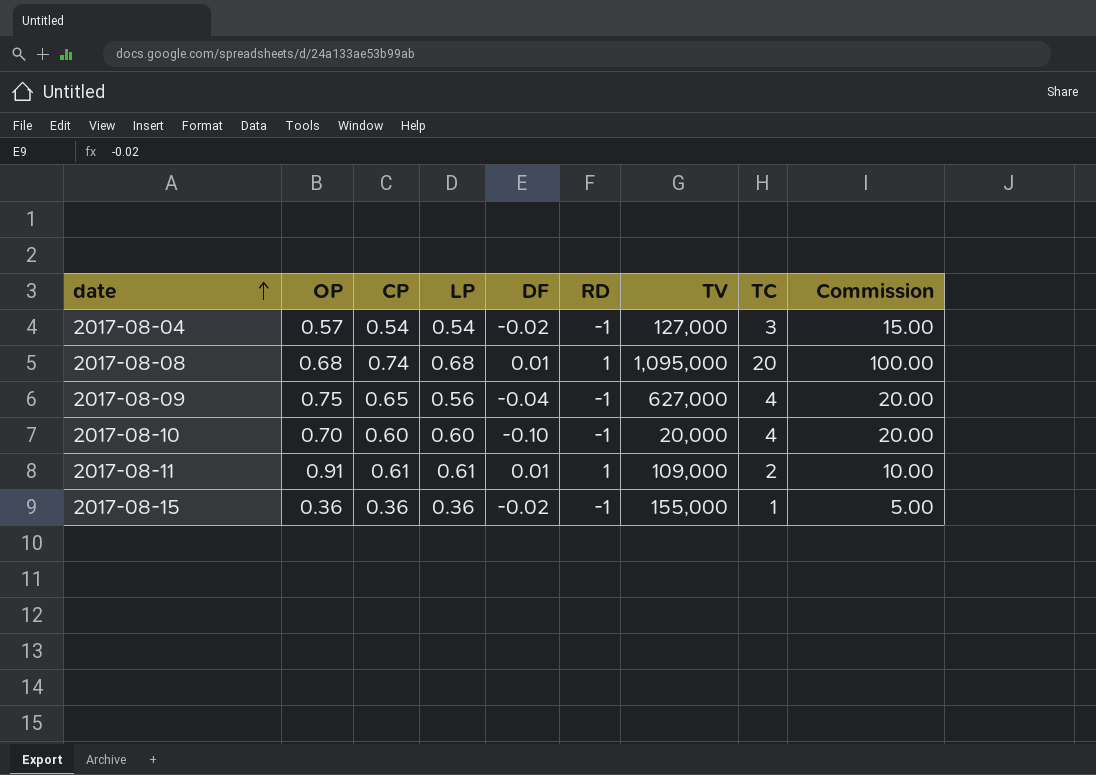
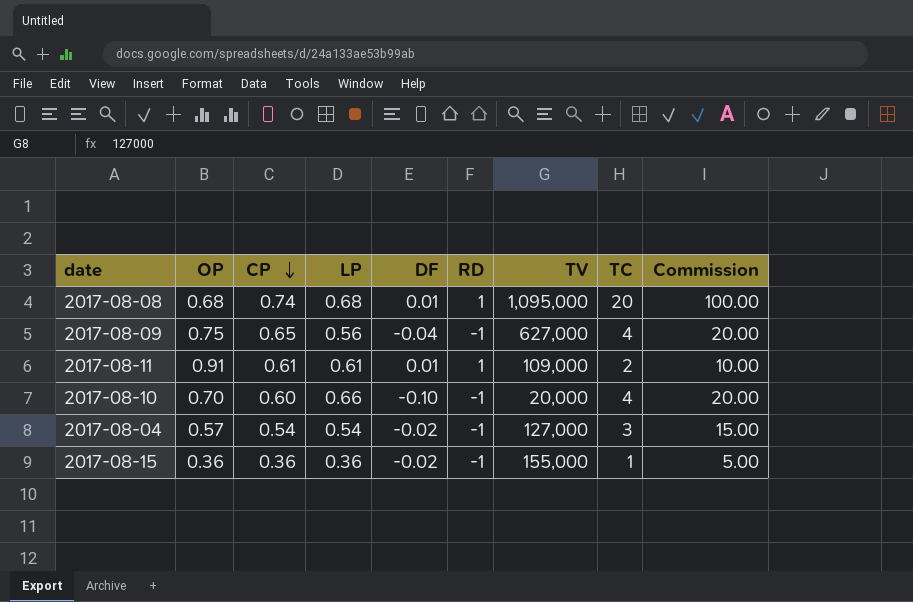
row order: date ascending -> CP descending
2017-08-10 | LP: 0.60 -> 0.66

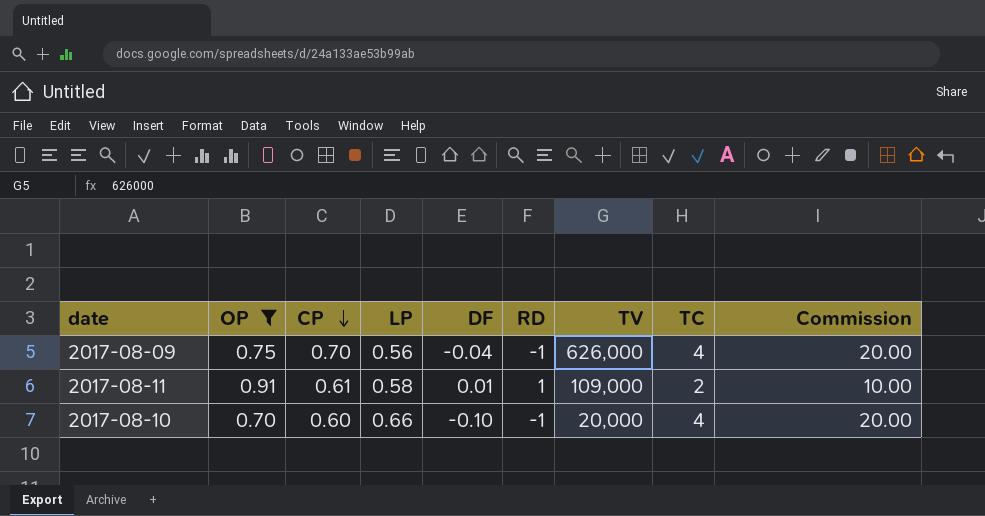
filter: none -> OP >= 0.70
2017-08-09 | CP: 0.65 -> 0.70
2017-08-09 | TV: 627,000 -> 626,000
2017-08-11 | LP: 0.61 -> 0.58

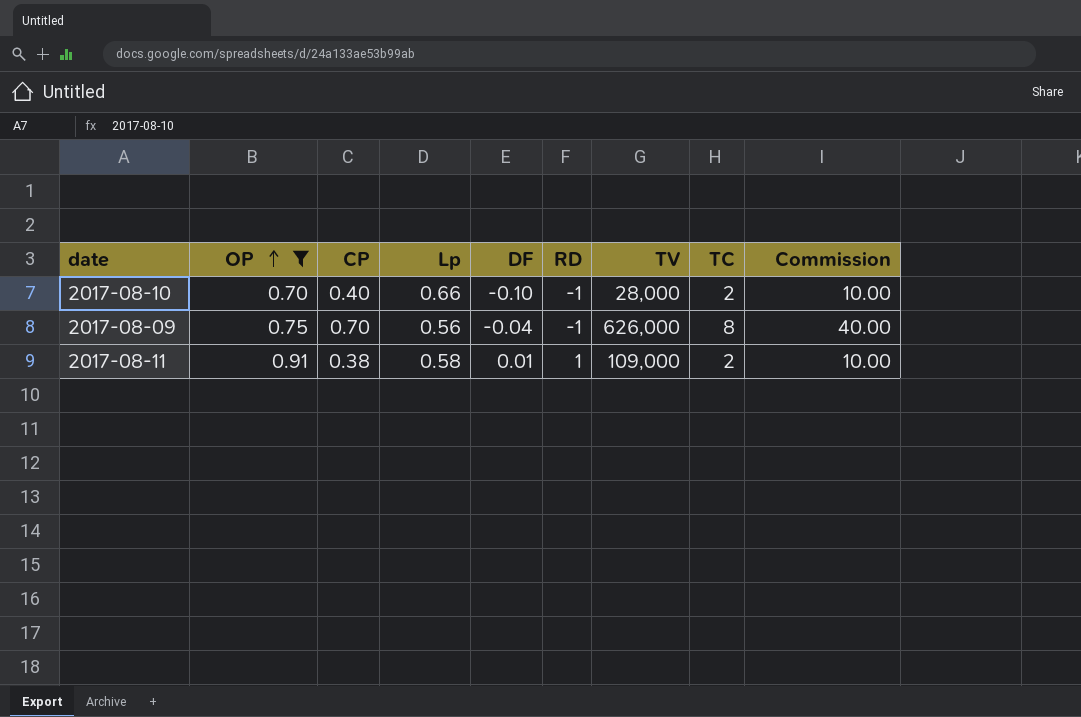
row order: CP descending -> OP ascending
column name: LP -> Lp
2017-08-10 | CP: 0.60 -> 0.40
2017-08-10 | TV: 20,000 -> 28,000
2017-08-10 | TC: 4 -> 2
2017-08-10 | Commission: 20.00 -> 10.00
2017-08-09 | TC: 4 -> 8
2017-08-09 | Commission: 20.00 -> 40.00
2017-08-11 | CP: 0.61 -> 0.38

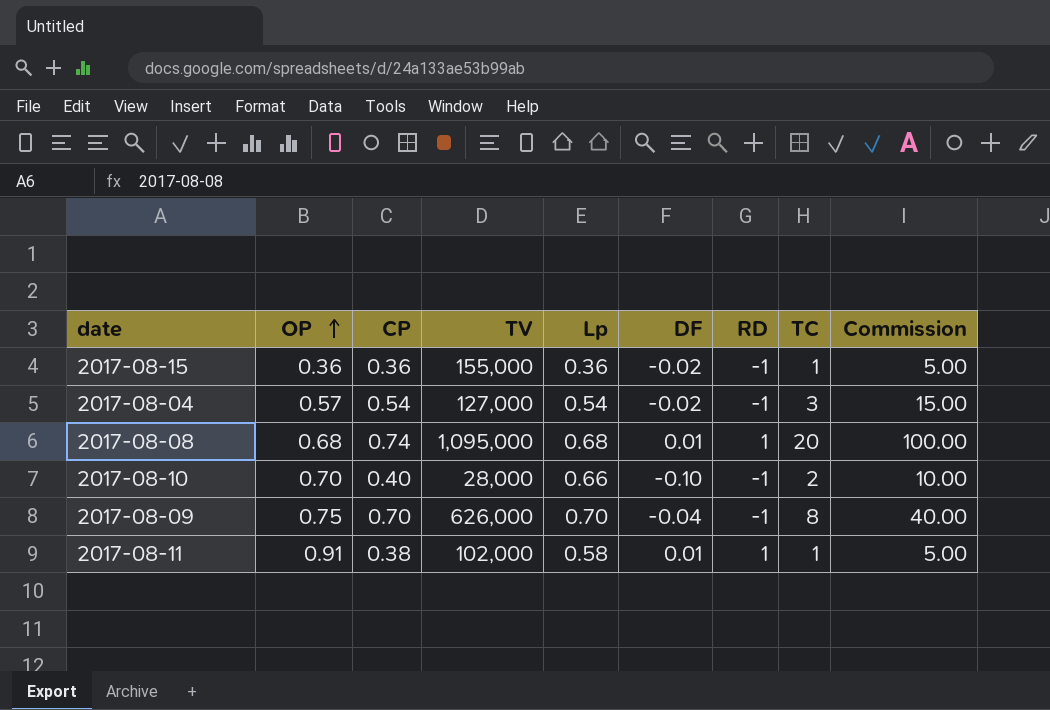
filter: OP >= 0.70 -> none
column TV | position: 7 -> 4
2017-08-09 | Lp: 0.56 -> 0.70
2017-08-11 | TV: 109,000 -> 102,000
2017-08-11 | TC: 2 -> 1
2017-08-11 | Commission: 10.00 -> 5.00

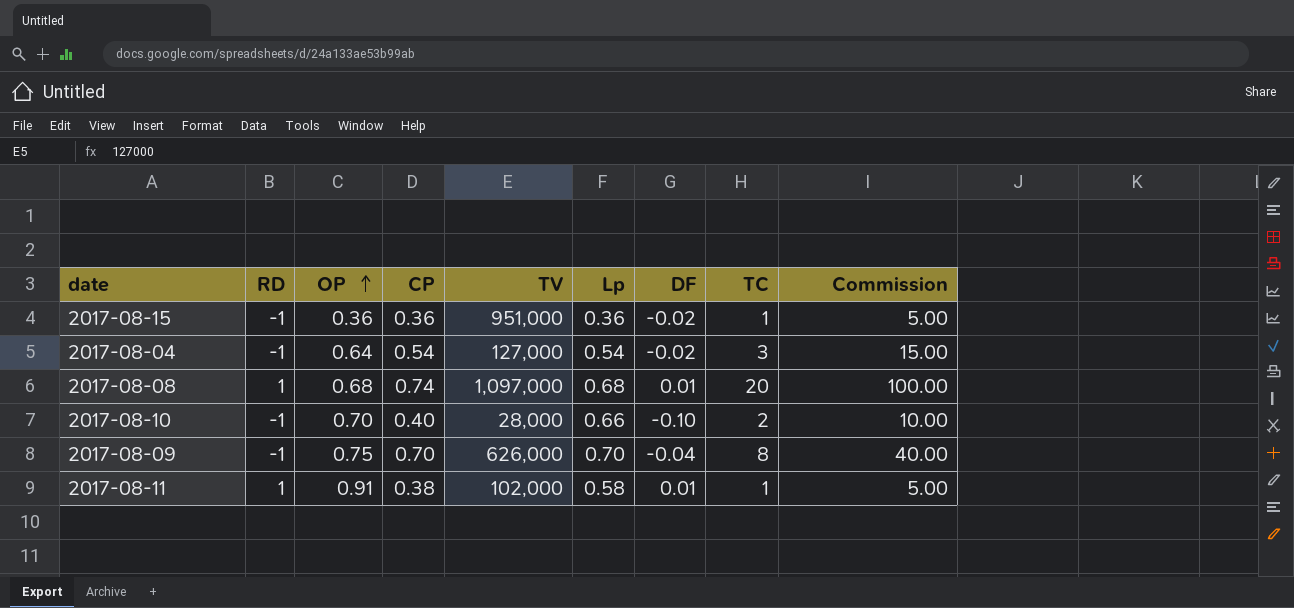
column RD | position: 7 -> 2
2017-08-15 | TV: 155,000 -> 951,000
2017-08-04 | OP: 0.57 -> 0.64
2017-08-08 | TV: 1,095,000 -> 1,097,000

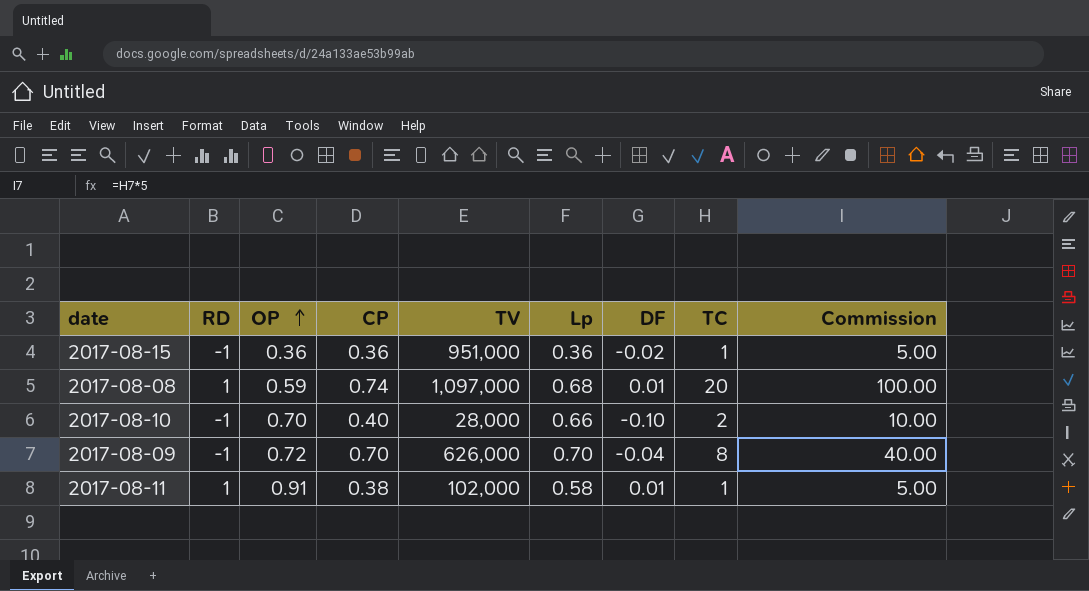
row 2017-08-04: -1 | 0.64 | 0.54 | 127,000 | 0.54 | -0.02 | 3 | 15.00 -> none
2017-08-08 | OP: 0.68 -> 0.59
2017-08-09 | OP: 0.75 -> 0.72

